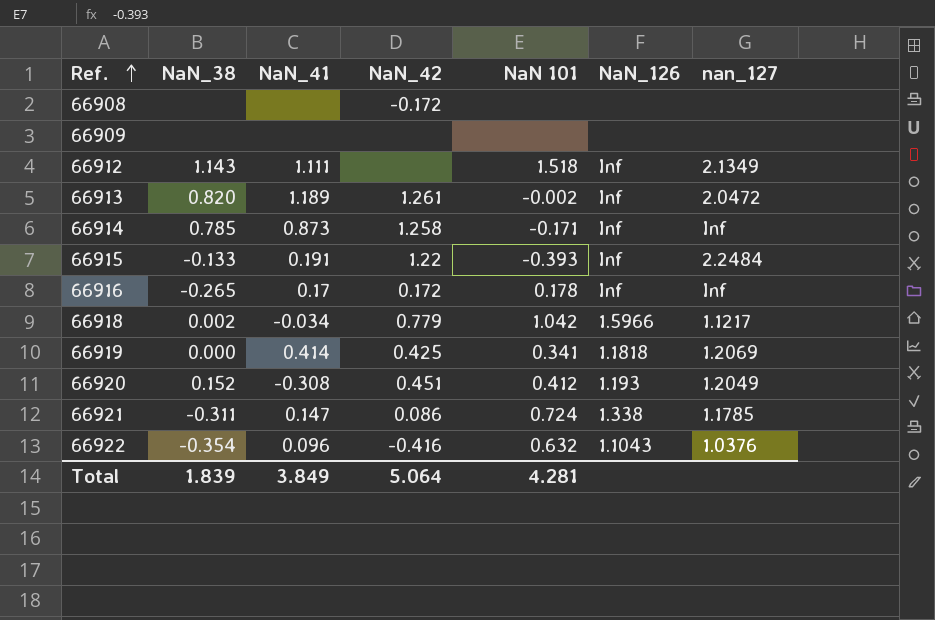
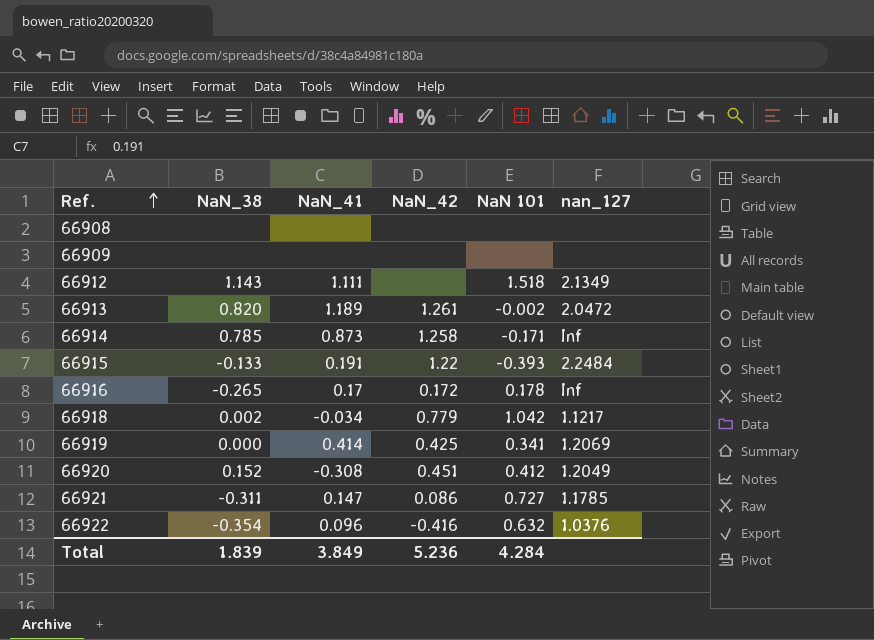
column NaN_126 | position: 6 -> none
66908 | NaN_42: -0.172 -> none
66921 | NaN 101: 0.724 -> 0.727
Total | NaN_42: 5.064 -> 5.236
Total | NaN 101: 4.281 -> 4.284

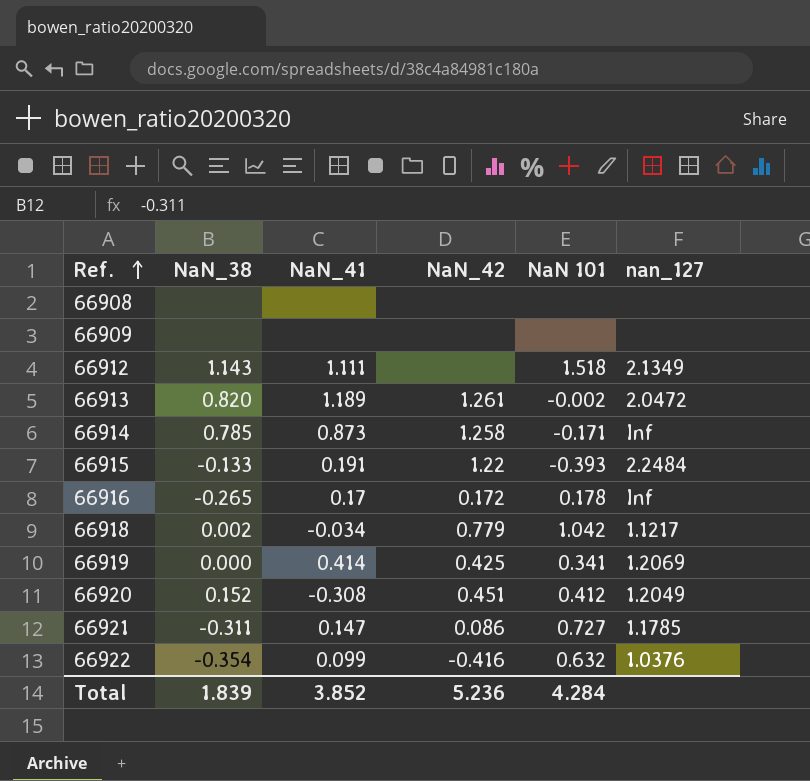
66922 | NaN_41: 0.096 -> 0.099
Total | NaN_41: 3.849 -> 3.852

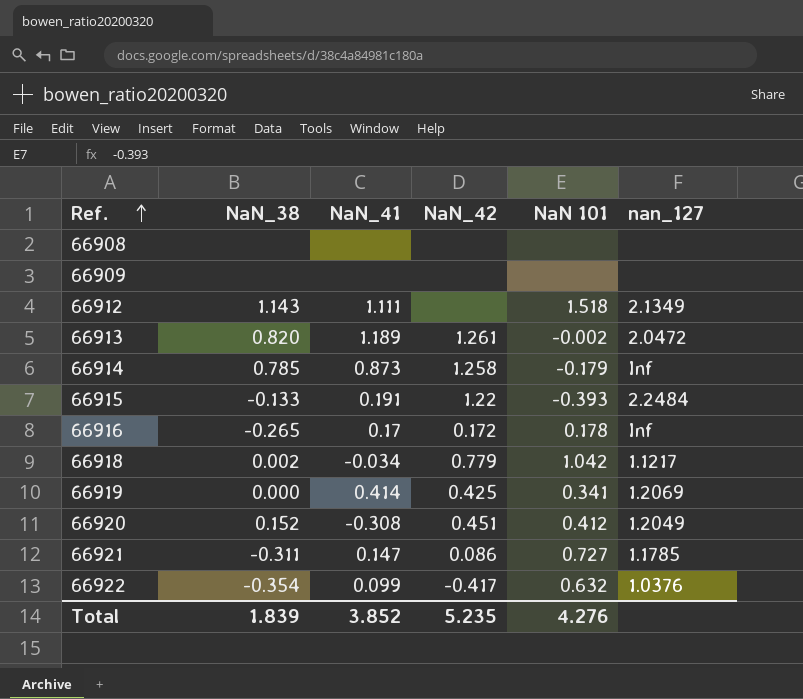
66914 | NaN 101: -0.171 -> -0.179
66922 | NaN_42: -0.416 -> -0.417
Total | NaN_42: 5.236 -> 5.235
Total | NaN 101: 4.284 -> 4.276

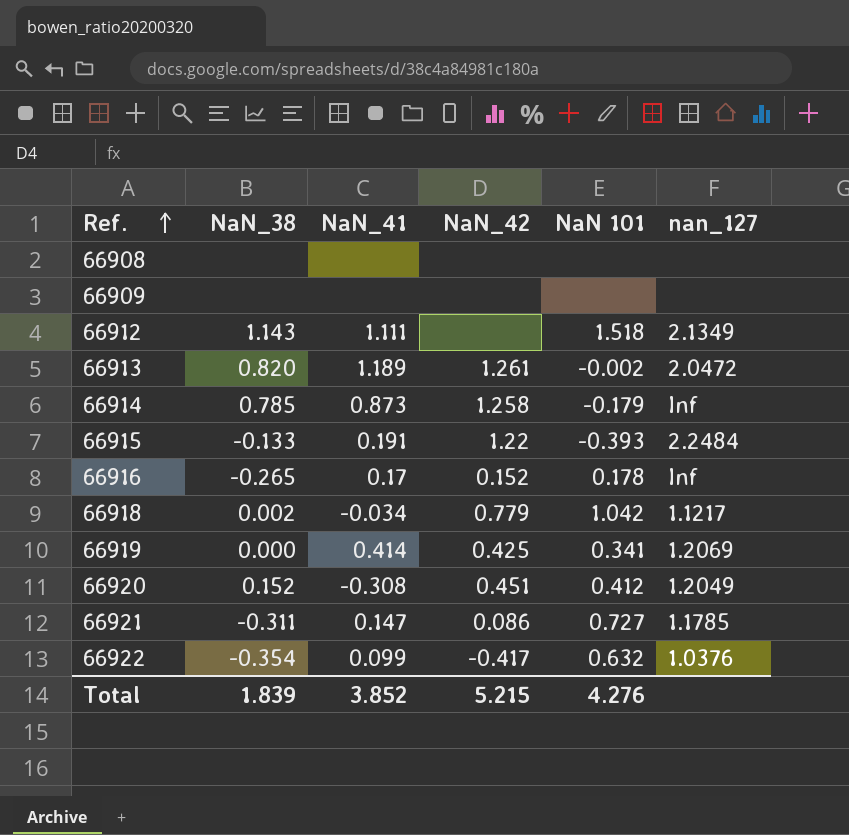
66916 | NaN_42: 0.172 -> 0.152
Total | NaN_42: 5.235 -> 5.215

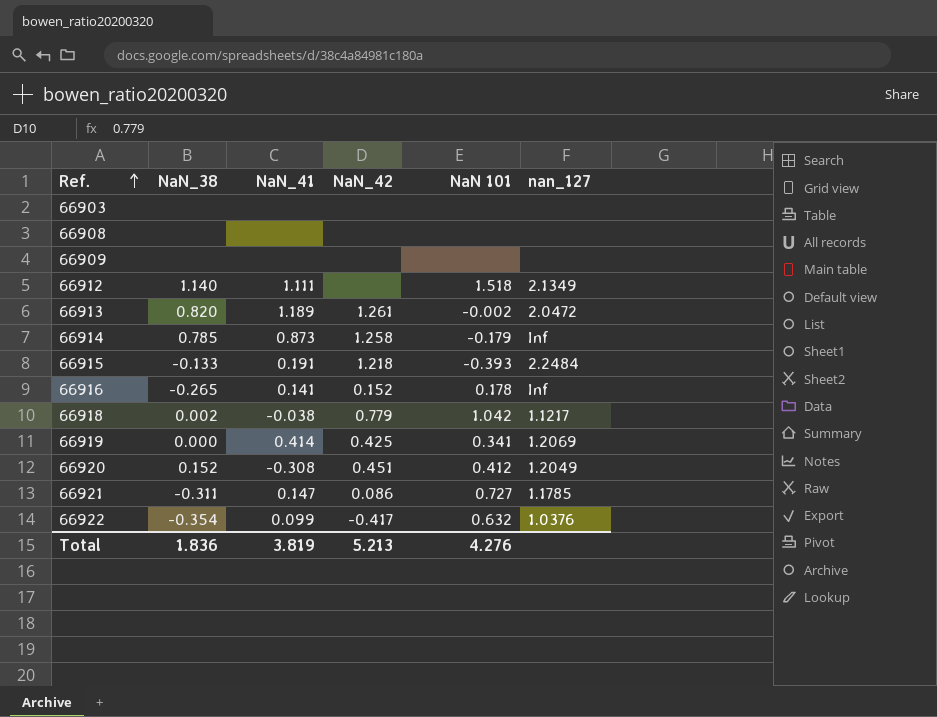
row 66903: none -> none | none | none | none | none
66912 | NaN_38: 1.143 -> 1.140
66915 | NaN_42: 1.22 -> 1.218
66916 | NaN_41: 0.17 -> 0.141
66918 | NaN_41: -0.034 -> -0.038
Total | NaN_38: 1.839 -> 1.836
Total | NaN_41: 3.852 -> 3.819
Total | NaN_42: 5.215 -> 5.213

